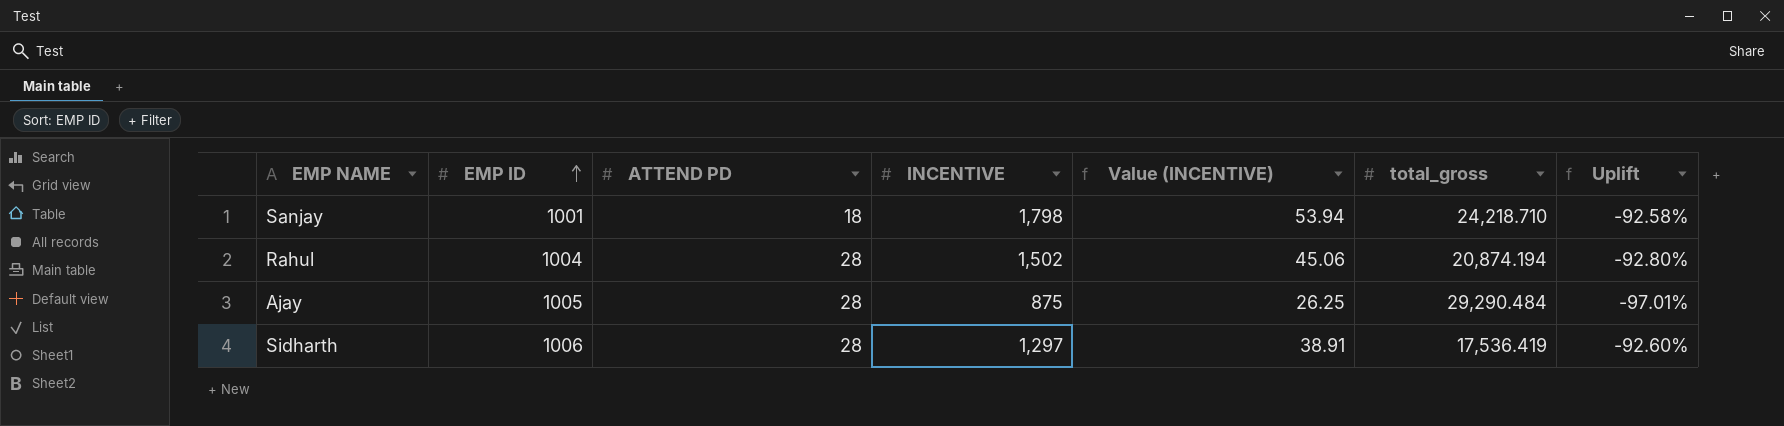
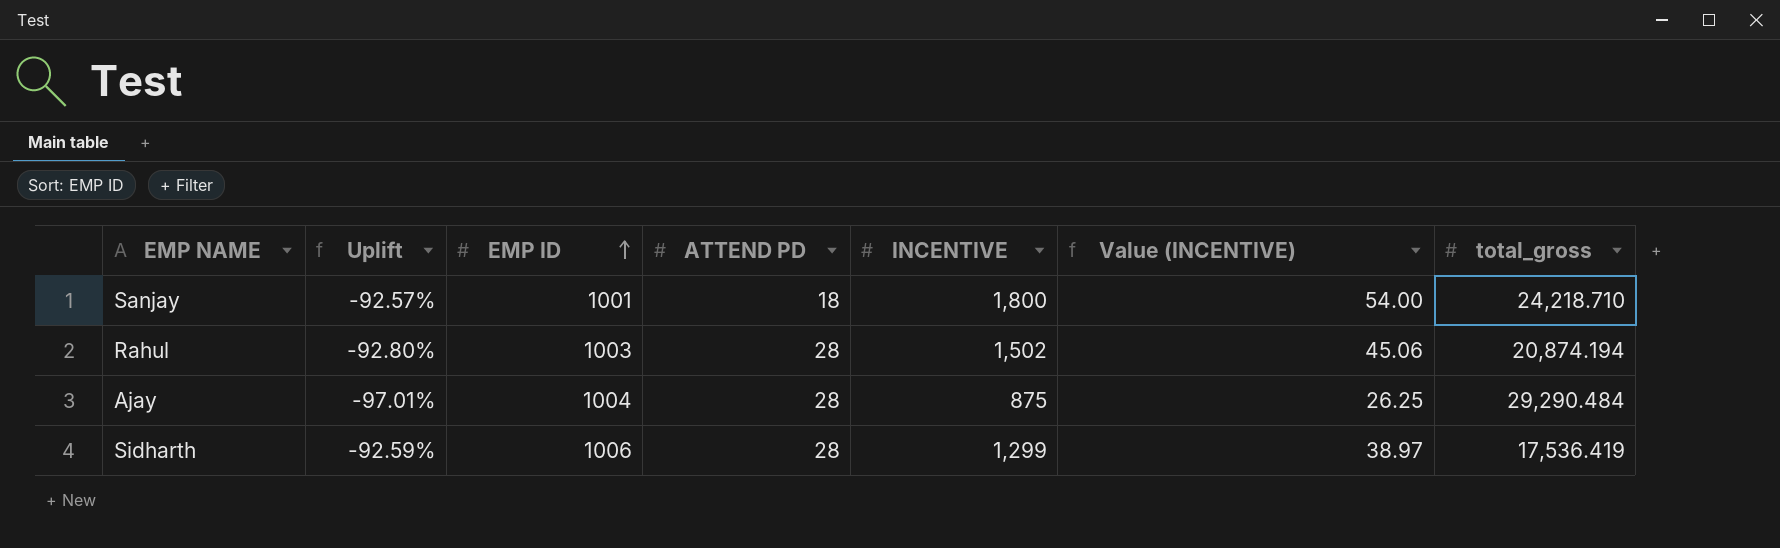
column Uplift | position: 7 -> 2
Sanjay | Uplift: -92.58% -> -92.57%
Sanjay | INCENTIVE: 1,798 -> 1,800
Sanjay | Value (INCENTIVE): 53.94 -> 54.00
Rahul | EMP ID: 1004 -> 1003
Ajay | EMP ID: 1005 -> 1004
Sidharth | Uplift: -92.60% -> -92.59%
Sidharth | INCENTIVE: 1,297 -> 1,299
Sidharth | Value (INCENTIVE): 38.91 -> 38.97

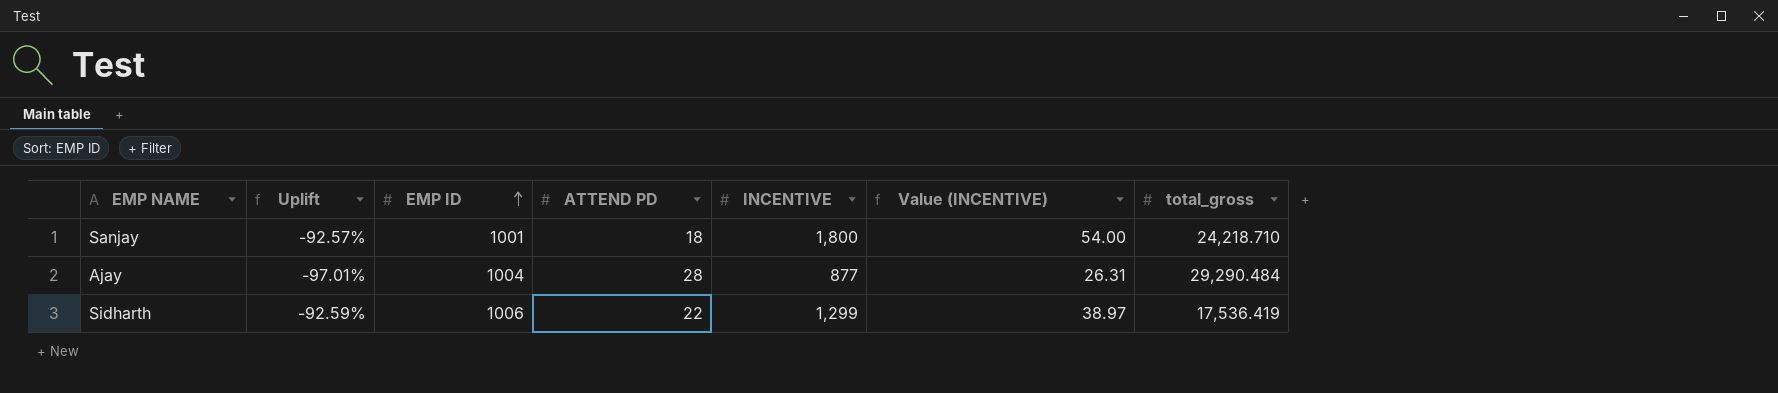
row Rahul: -92.80% | 1003 | 28 | 1,502 | 45.06 | 20,874.194 -> none
Ajay | INCENTIVE: 875 -> 877
Ajay | Value (INCENTIVE): 26.25 -> 26.31
Sidharth | ATTEND PD: 28 -> 22

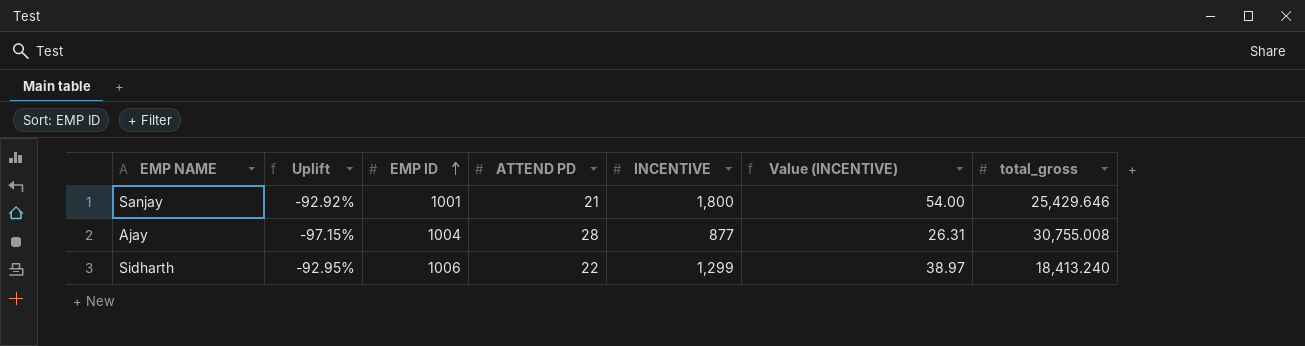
Sanjay | Uplift: -92.57% -> -92.92%
Sanjay | ATTEND PD: 18 -> 21
Sanjay | total_gross: 24,218.710 -> 25,429.646
Ajay | Uplift: -97.01% -> -97.15%
Ajay | total_gross: 29,290.484 -> 30,755.008
Sidharth | Uplift: -92.59% -> -92.95%
Sidharth | total_gross: 17,536.419 -> 18,413.240

